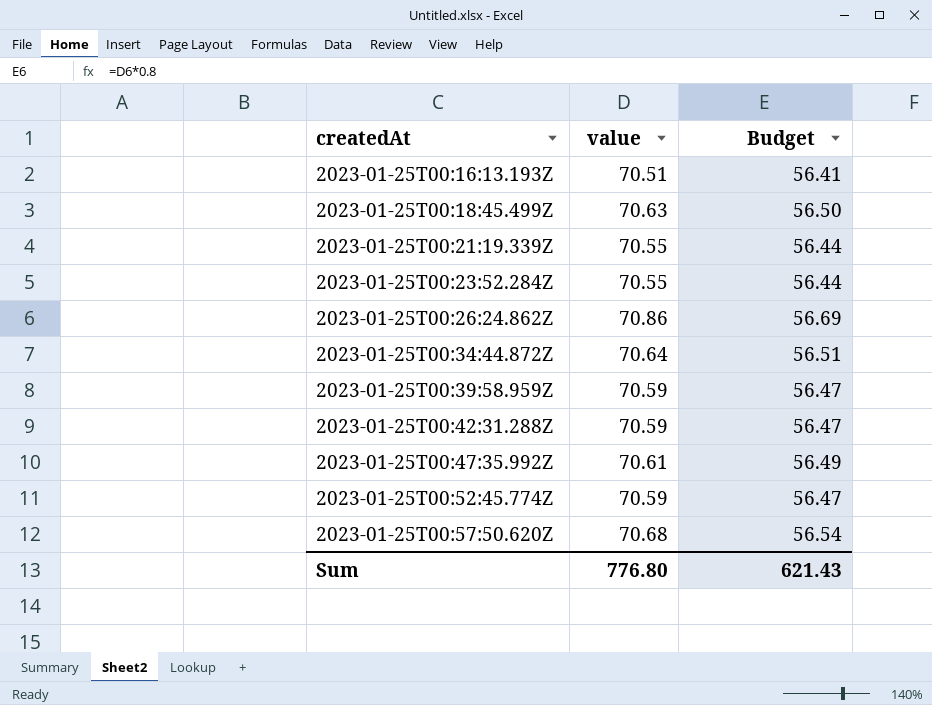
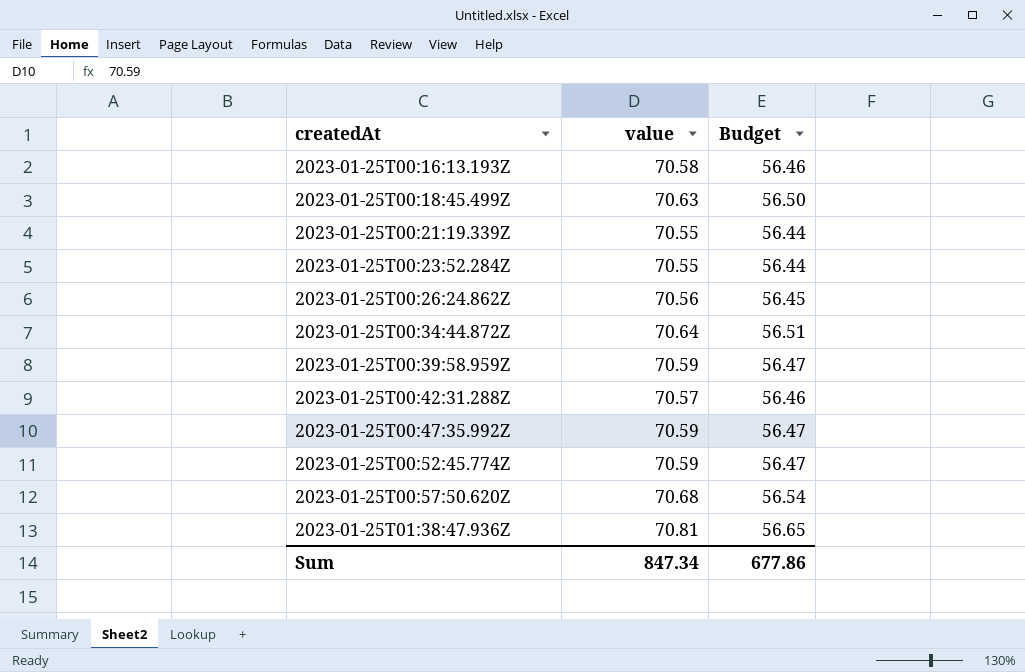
2023-01-25T00:16:13.193Z | value: 70.51 -> 70.58
2023-01-25T00:16:13.193Z | Budget: 56.41 -> 56.46
2023-01-25T00:26:24.862Z | value: 70.86 -> 70.56
2023-01-25T00:26:24.862Z | Budget: 56.69 -> 56.45
2023-01-25T00:42:31.288Z | value: 70.59 -> 70.57
2023-01-25T00:42:31.288Z | Budget: 56.47 -> 56.46
2023-01-25T00:47:35.992Z | value: 70.61 -> 70.59
2023-01-25T00:47:35.992Z | Budget: 56.49 -> 56.47
row 2023-01-25T01:38:47.936Z: none -> 70.81 | 56.65
Sum | value: 776.80 -> 847.34
Sum | Budget: 621.43 -> 677.86

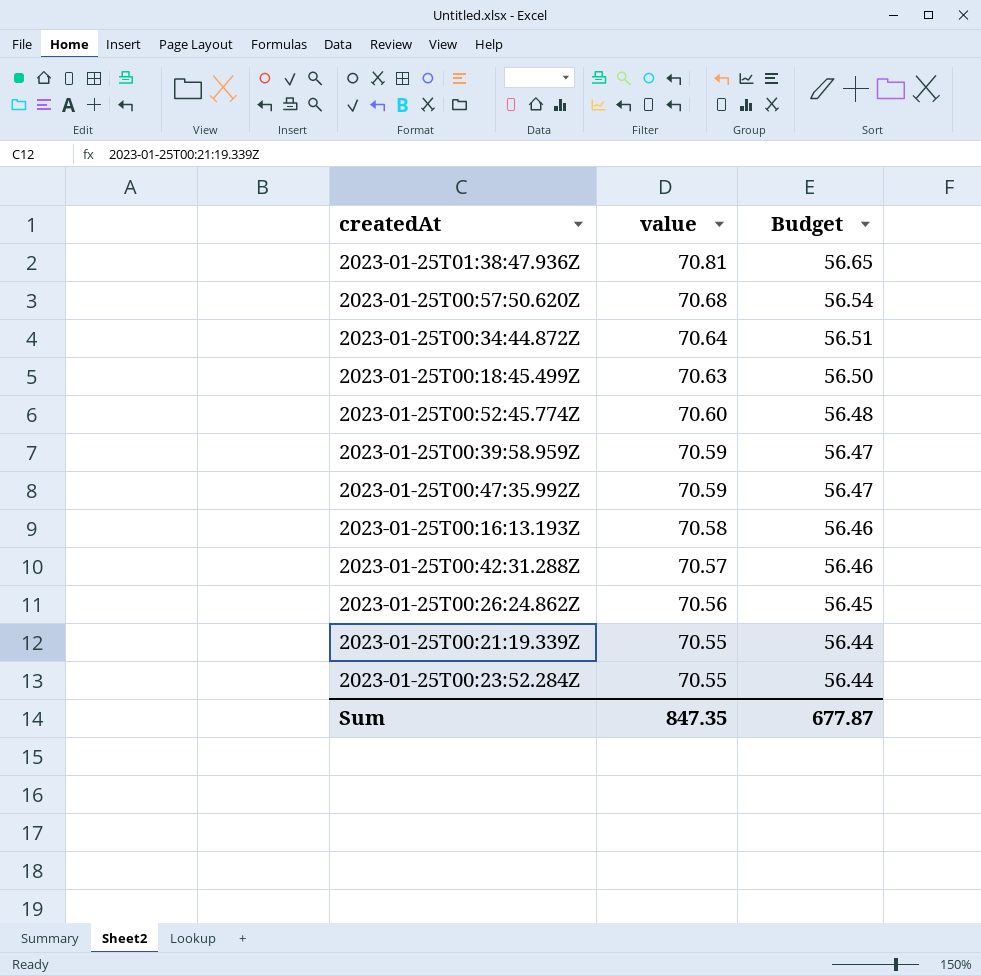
row order: createdAt ascending -> value descending
2023-01-25T00:52:45.774Z | value: 70.59 -> 70.60
2023-01-25T00:52:45.774Z | Budget: 56.47 -> 56.48
Sum | value: 847.34 -> 847.35
Sum | Budget: 677.86 -> 677.87

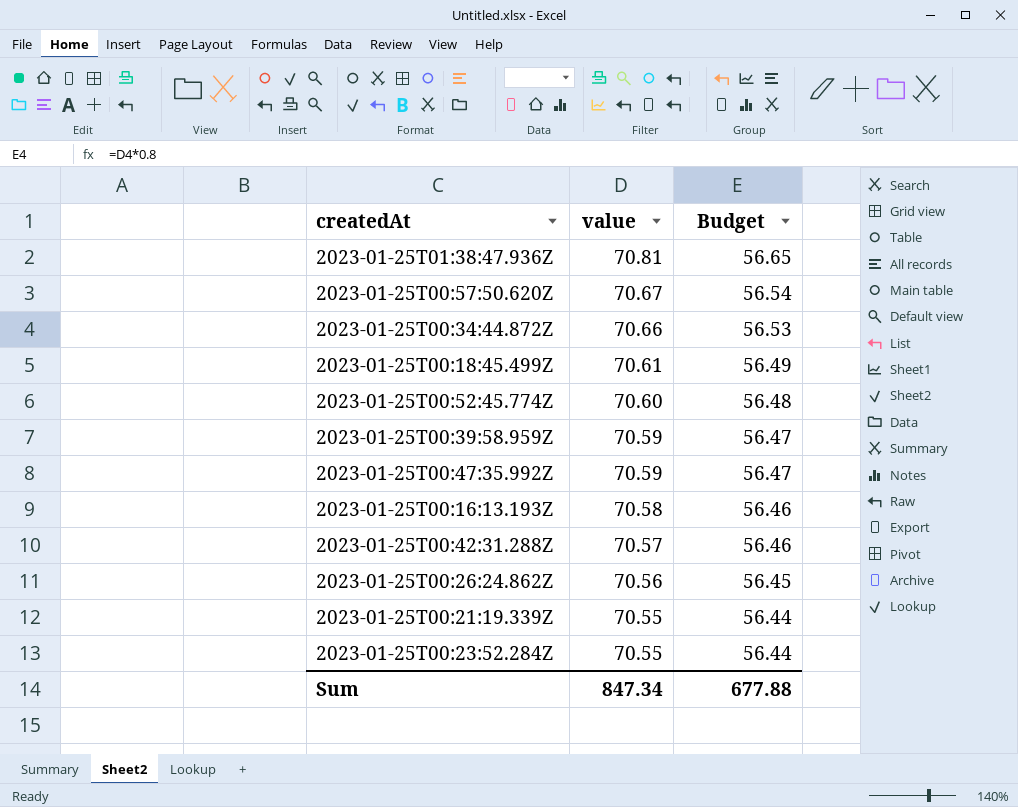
2023-01-25T00:57:50.620Z | value: 70.68 -> 70.67
2023-01-25T00:34:44.872Z | value: 70.64 -> 70.66
2023-01-25T00:34:44.872Z | Budget: 56.51 -> 56.53
2023-01-25T00:18:45.499Z | value: 70.63 -> 70.61
2023-01-25T00:18:45.499Z | Budget: 56.50 -> 56.49
Sum | value: 847.35 -> 847.34
Sum | Budget: 677.87 -> 677.88

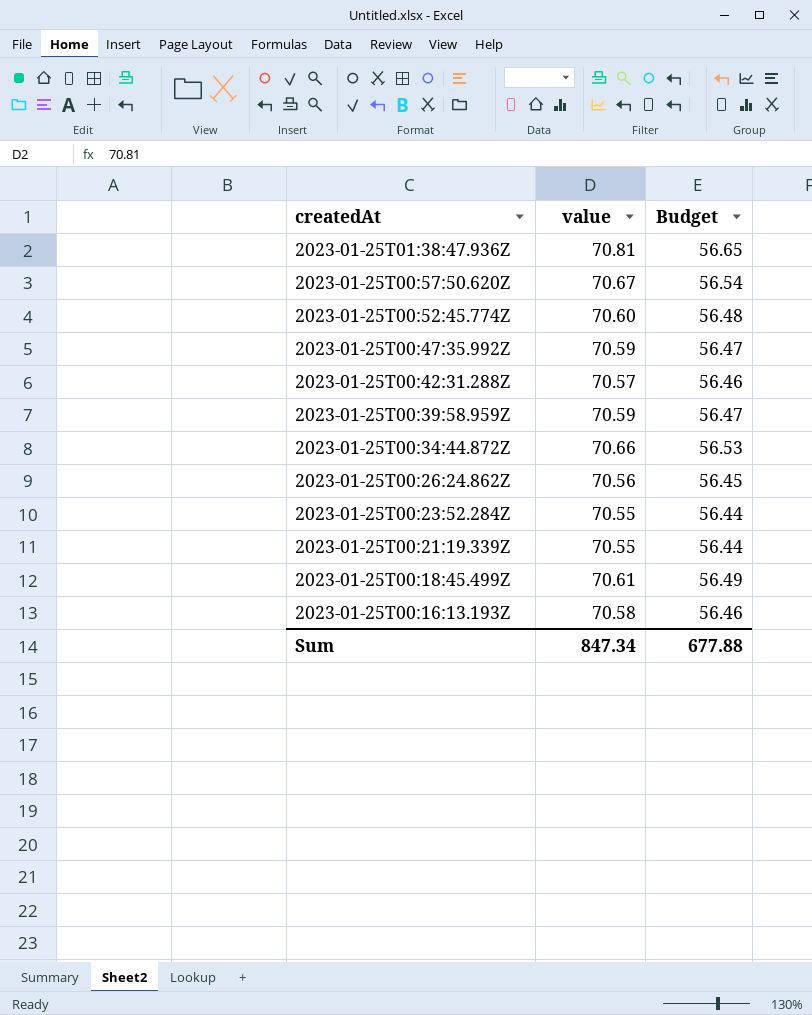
row order: value descending -> createdAt descending

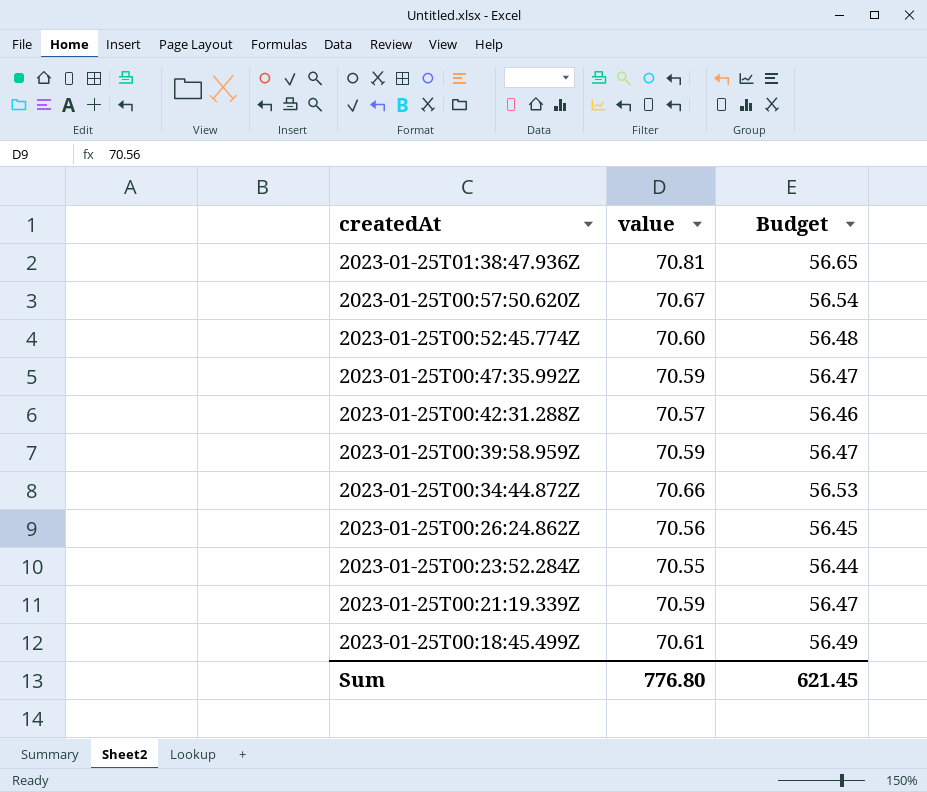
row 2023-01-25T00:16:13.193Z: 70.58 | 56.46 -> none
2023-01-25T00:21:19.339Z | value: 70.55 -> 70.59
2023-01-25T00:21:19.339Z | Budget: 56.44 -> 56.47
Sum | value: 847.34 -> 776.80
Sum | Budget: 677.88 -> 621.45

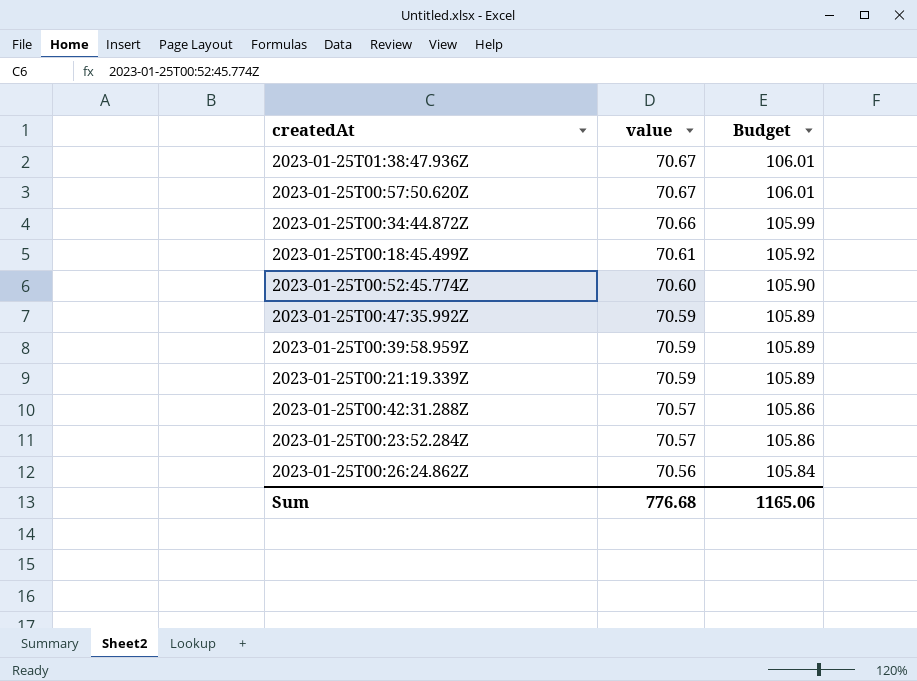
row order: createdAt descending -> value descending
column Budget | formula: [value] * 0.8 -> [value] * 1.5
2023-01-25T01:38:47.936Z | value: 70.81 -> 70.67
2023-01-25T00:23:52.284Z | value: 70.55 -> 70.57
Sum | value: 776.80 -> 776.68
Sum | Budget: 621.45 -> 1165.06

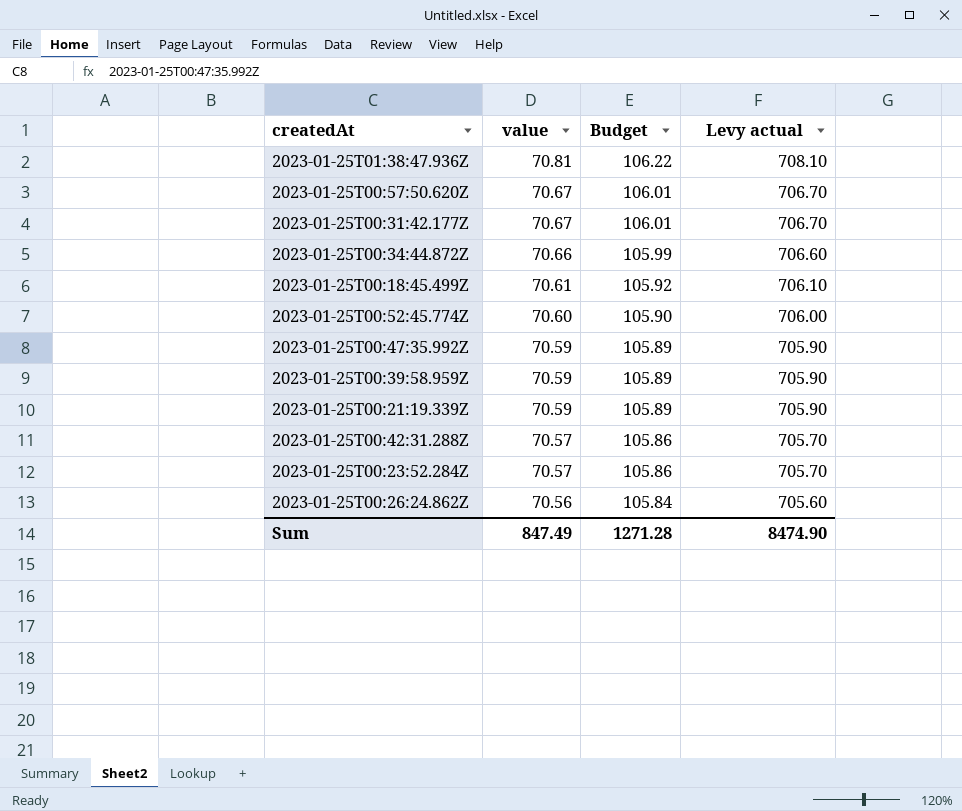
column Levy actual | formula: none -> [value] * 10
2023-01-25T01:38:47.936Z | value: 70.67 -> 70.81
2023-01-25T01:38:47.936Z | Budget: 106.01 -> 106.22
row 2023-01-25T00:31:42.177Z: none -> 70.67 | 106.01 | 706.70
Sum | value: 776.68 -> 847.49
Sum | Budget: 1165.06 -> 1271.28

